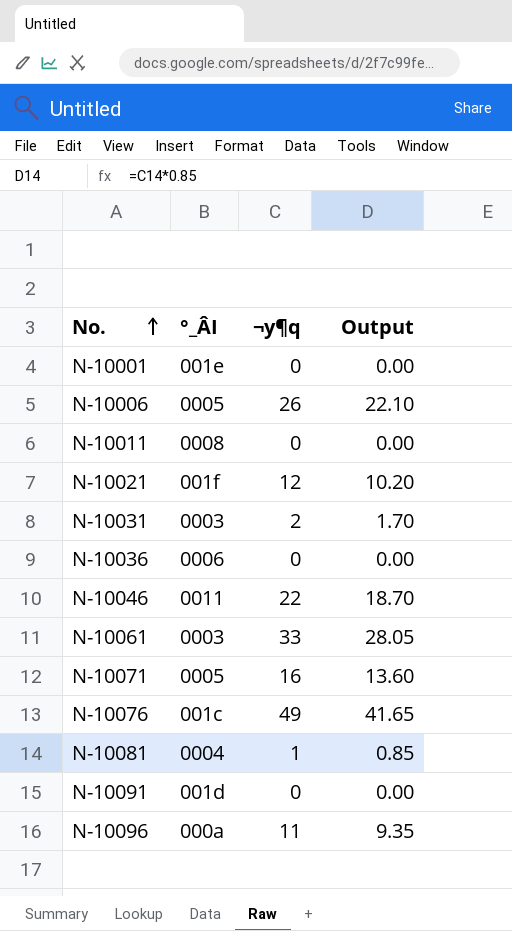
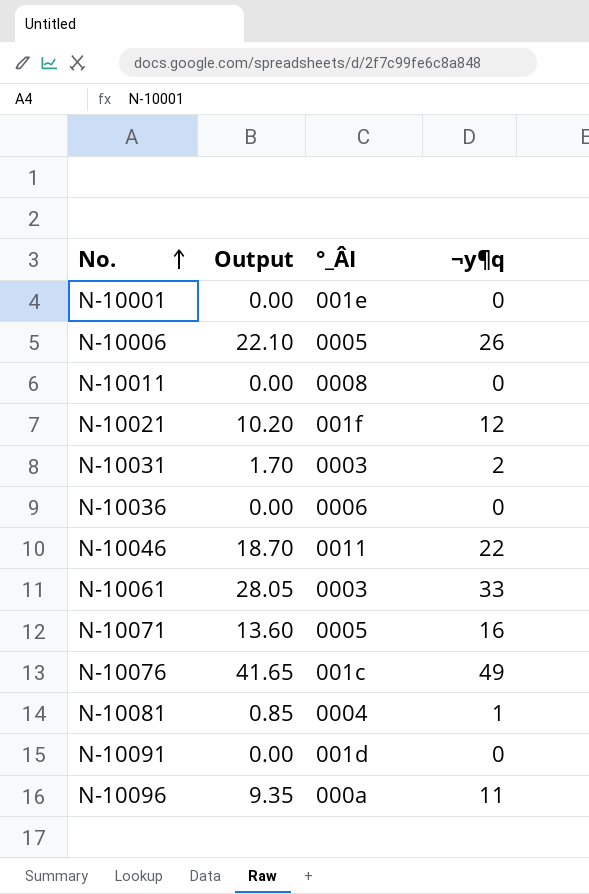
column Output | position: 4 -> 2

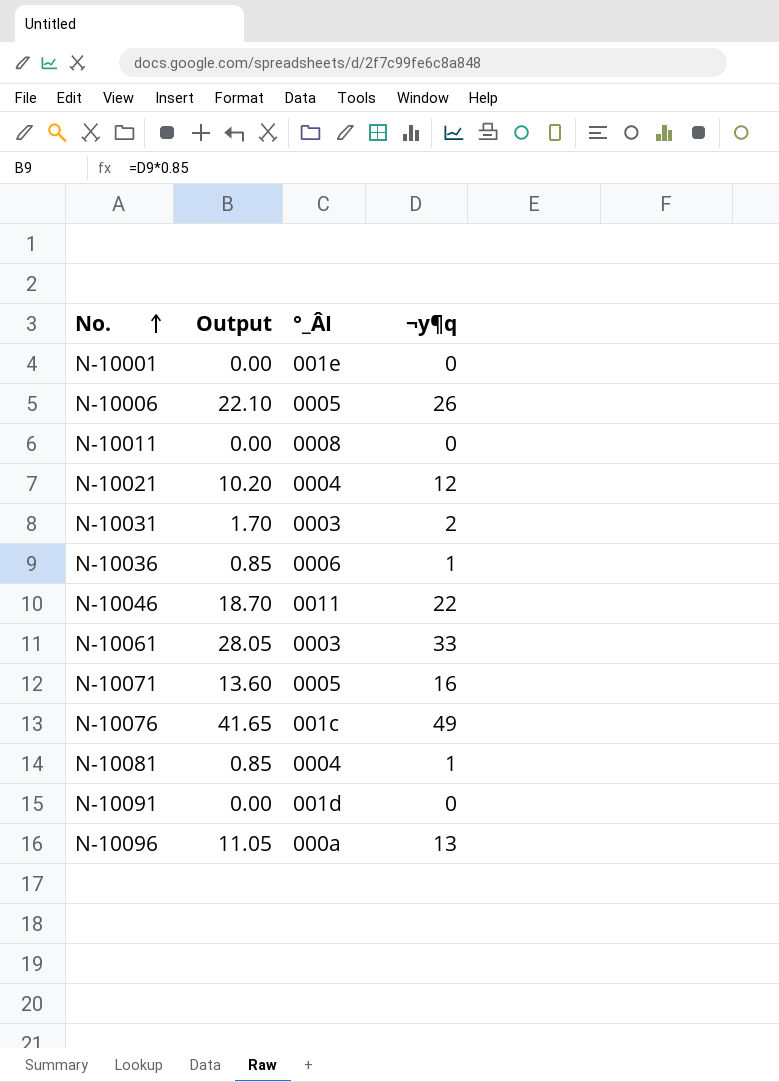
N-10021 | °_ÂI: 001f -> 0004
N-10036 | Output: 0.00 -> 0.85
N-10036 | ¬y¶q: 0 -> 1
N-10096 | Output: 9.35 -> 11.05
N-10096 | ¬y¶q: 11 -> 13

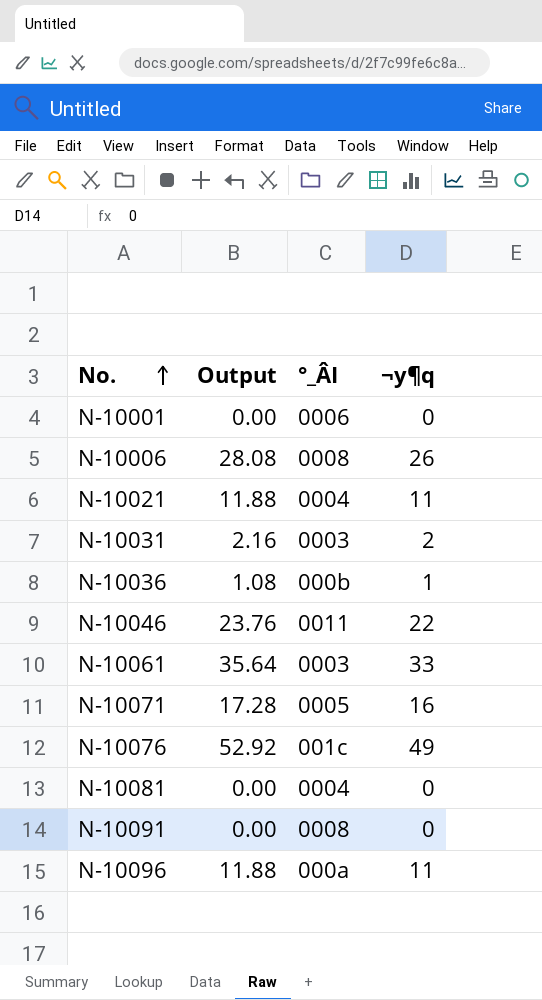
column Output | formula: [¬y¶q] * 0.85 -> [¬y¶q] * 1.08
row N-10011: 0.00 | 0008 | 0 -> none
N-10001 | °_ÂI: 001e -> 0006
N-10006 | °_ÂI: 0005 -> 0008
N-10021 | ¬y¶q: 12 -> 11
N-10036 | °_ÂI: 0006 -> 000b
N-10081 | ¬y¶q: 1 -> 0
N-10091 | °_ÂI: 001d -> 0008
N-10096 | ¬y¶q: 13 -> 11

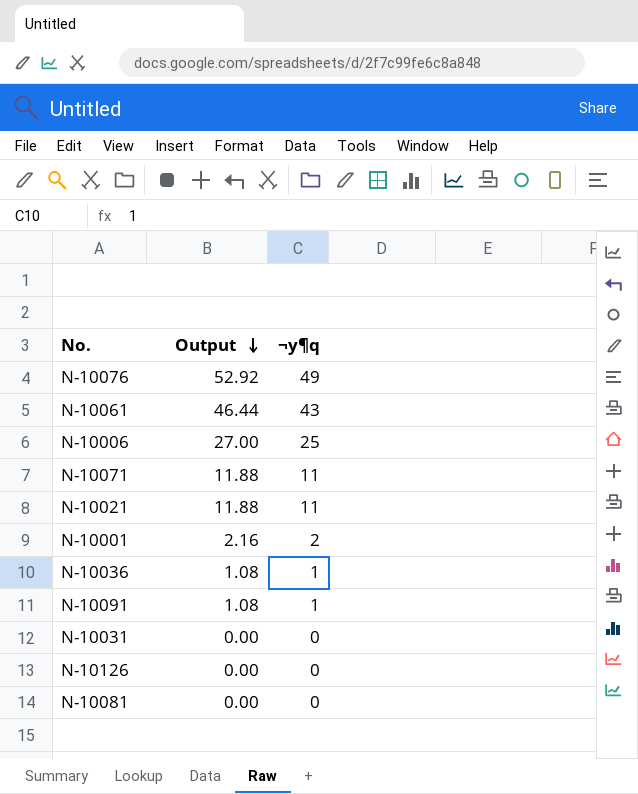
row order: No. ascending -> Output descending
column °_ÂI | position: 3 -> none
row N-10046: 23.76 | 0011 | 22 -> none
row N-10096: 11.88 | 000a | 11 -> none
N-10061 | Output: 35.64 -> 46.44
N-10061 | ¬y¶q: 33 -> 43
N-10006 | Output: 28.08 -> 27.00
N-10006 | ¬y¶q: 26 -> 25
N-10071 | Output: 17.28 -> 11.88
N-10071 | ¬y¶q: 16 -> 11
N-10001 | Output: 0.00 -> 2.16
N-10001 | ¬y¶q: 0 -> 2
N-10091 | Output: 0.00 -> 1.08
N-10091 | ¬y¶q: 0 -> 1
N-10031 | Output: 2.16 -> 0.00
N-10031 | ¬y¶q: 2 -> 0
row N-10126: none -> 0.00 | 0

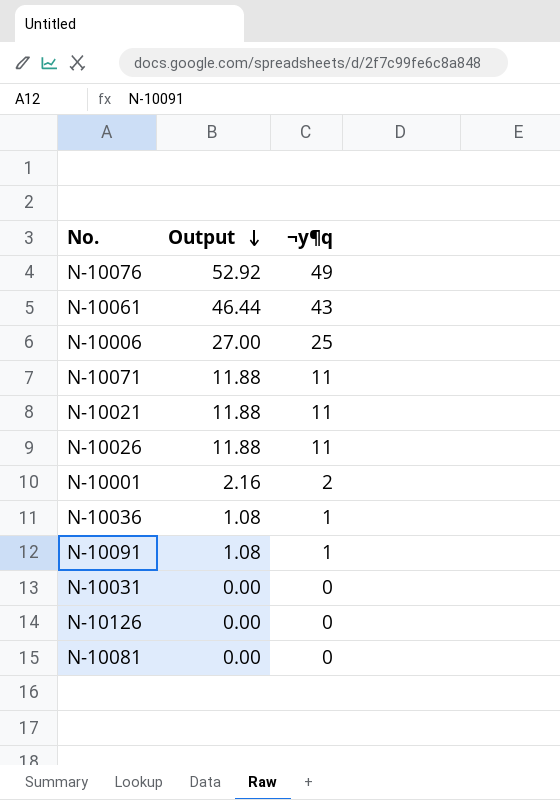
row N-10026: none -> 11.88 | 11

